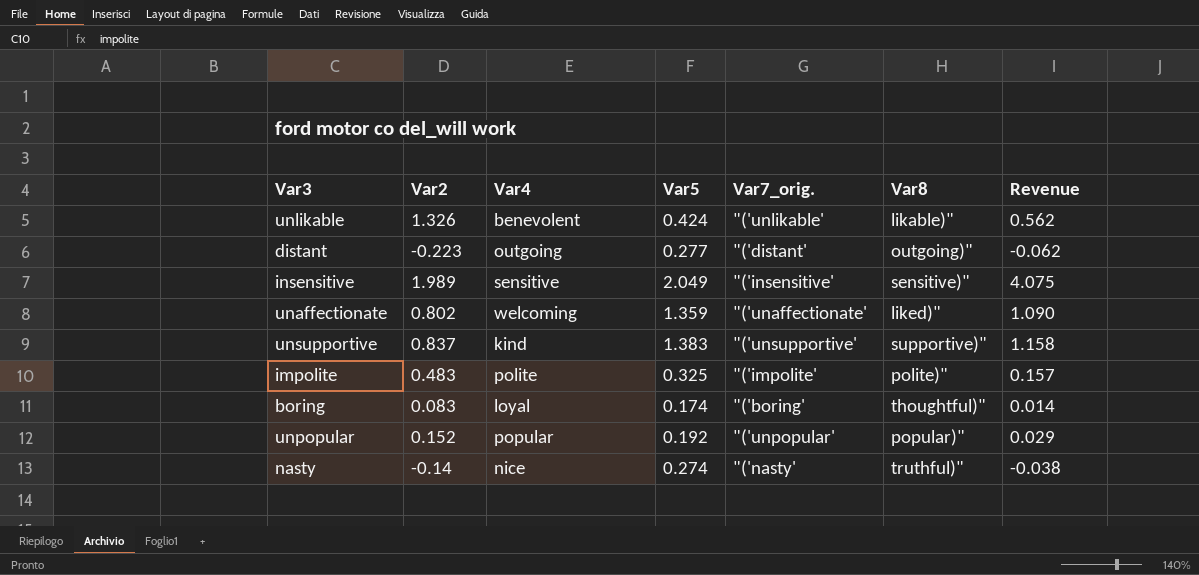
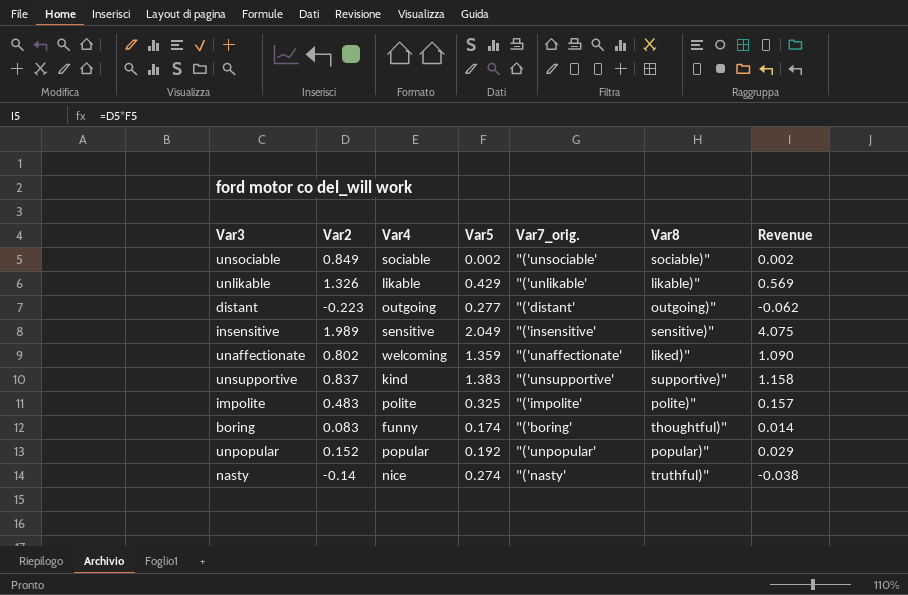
row unsociable: none -> 0.849 | sociable | 0.002 | "('unsociable' | sociable)" | 0.002
unlikable | Var4: benevolent -> likable
unlikable | Var5: 0.424 -> 0.429
unlikable | Revenue: 0.562 -> 0.569
boring | Var4: loyal -> funny

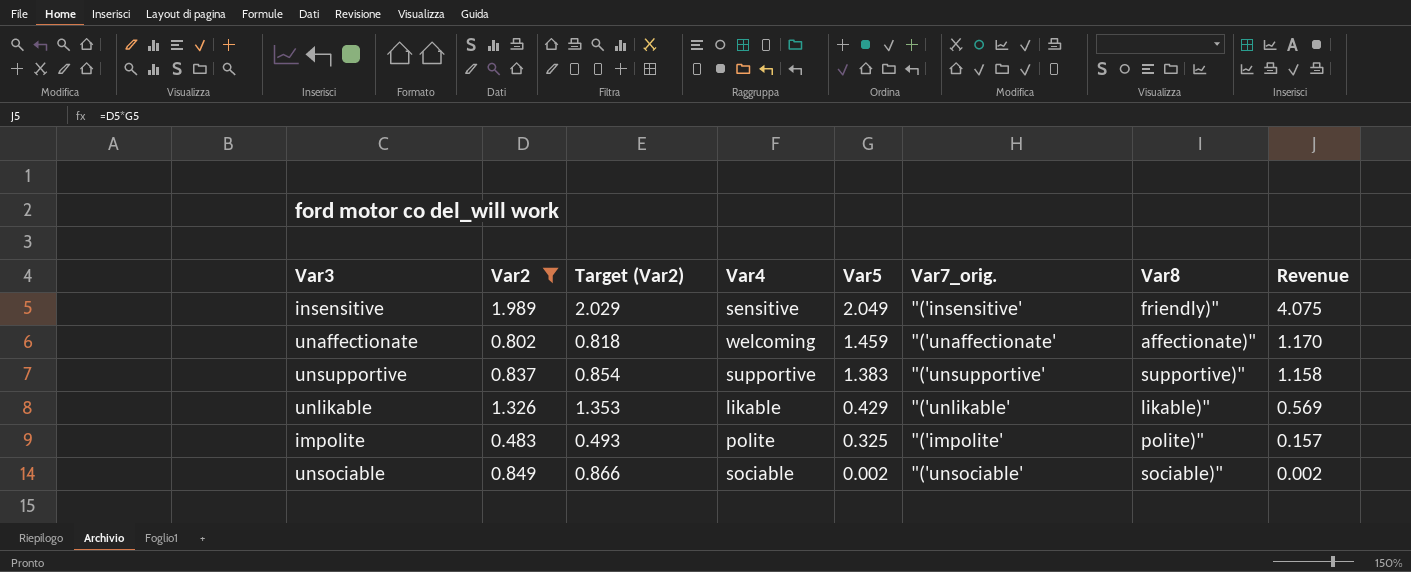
filter: none -> Var2 >= 0.483
row order: none -> Var5 descending
column Target (Var2) | formula: none -> [Var2] * 1.02
insensitive | Var8: sensitive)" -> friendly)"
unaffectionate | Var5: 1.359 -> 1.459
unaffectionate | Var8: liked)" -> affectionate)"
unaffectionate | Revenue: 1.090 -> 1.170
unsupportive | Var4: kind -> supportive

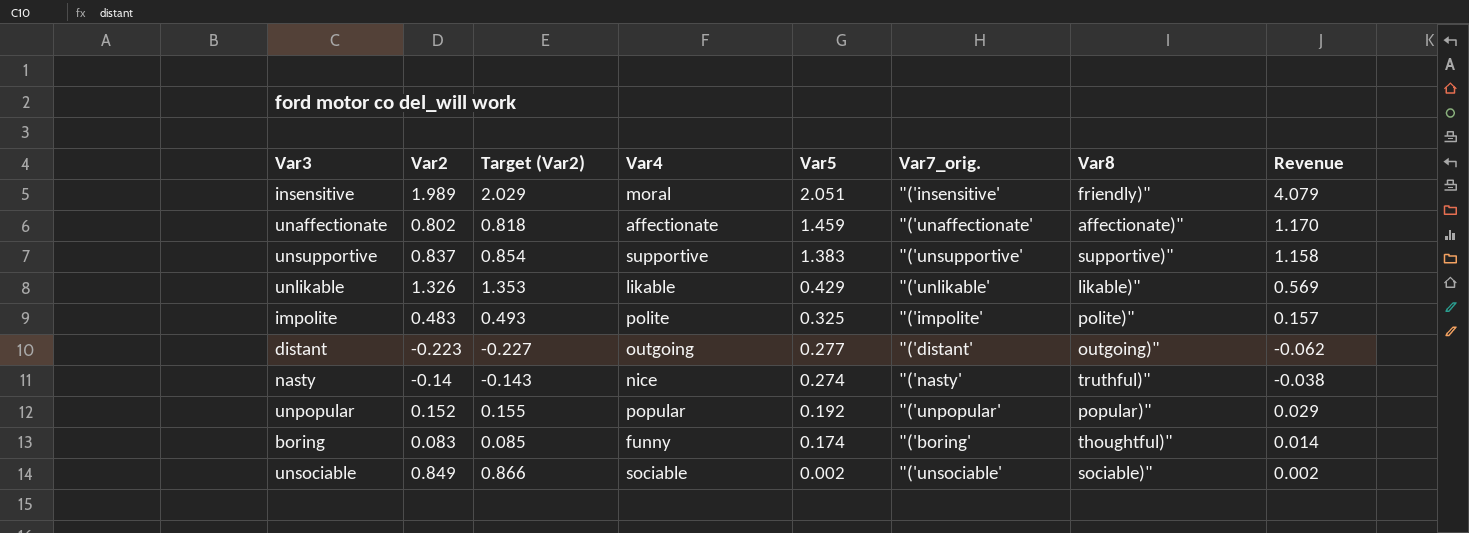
filter: Var2 >= 0.483 -> none
insensitive | Var4: sensitive -> moral
insensitive | Var5: 2.049 -> 2.051
insensitive | Revenue: 4.075 -> 4.079
unaffectionate | Var4: welcoming -> affectionate

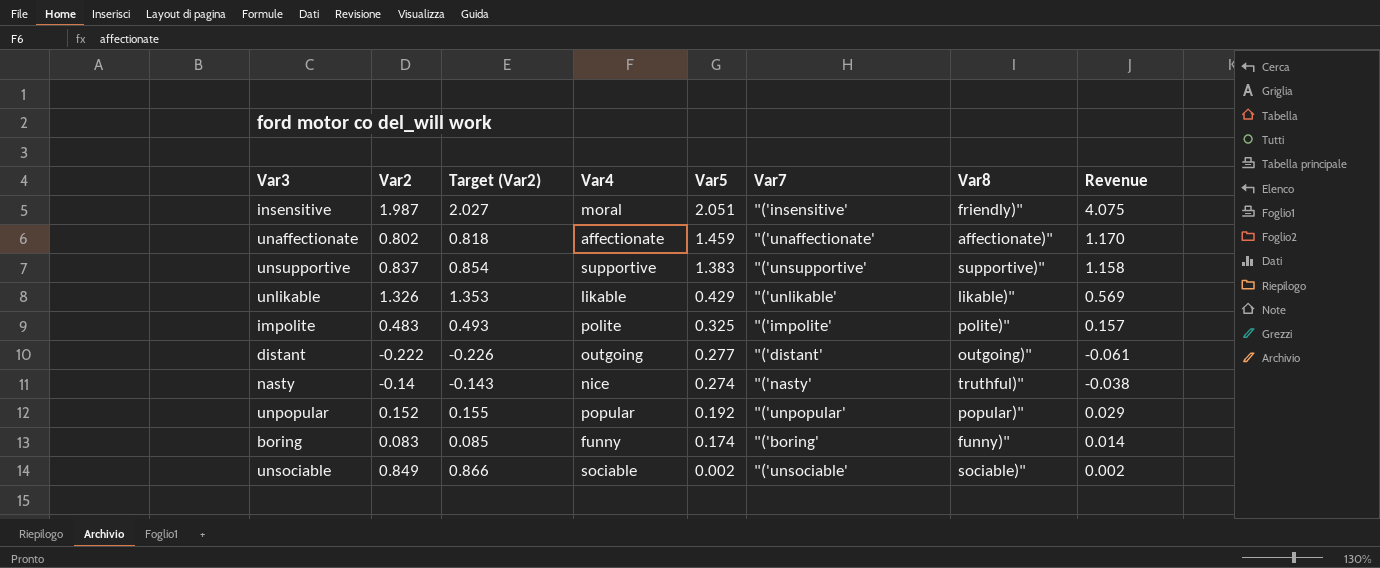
column name: Var7_orig. -> Var7
insensitive | Var2: 1.989 -> 1.987
insensitive | Target (Var2): 2.029 -> 2.027
insensitive | Revenue: 4.079 -> 4.075
distant | Var2: -0.223 -> -0.222
distant | Target (Var2): -0.227 -> -0.226
distant | Revenue: -0.062 -> -0.061
boring | Var8: thoughtful)" -> funny)"

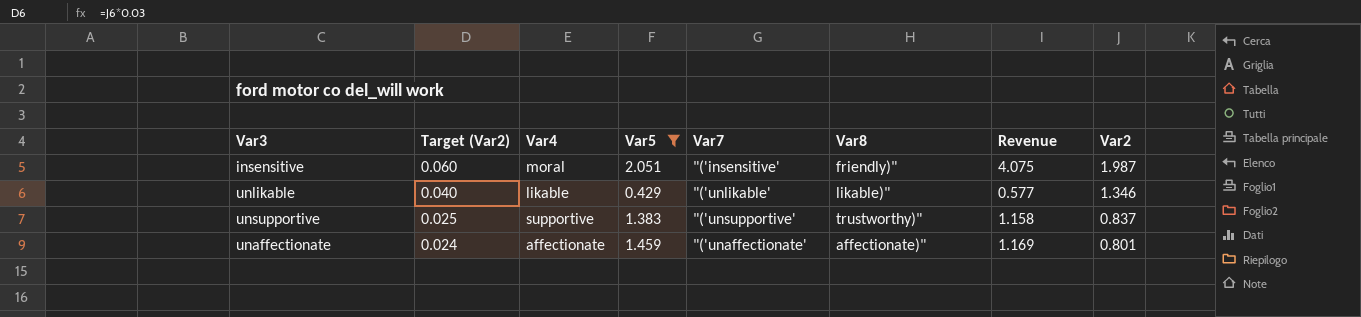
filter: none -> Var5 >= 0.429
row order: Var5 descending -> Target (Var2) descending
column Target (Var2) | formula: [Var2] * 1.02 -> [Var2] * 0.03
column Var2 | position: 2 -> 8
unlikable | Revenue: 0.569 -> 0.577
unlikable | Var2: 1.326 -> 1.346
unsupportive | Var8: supportive)" -> trustworthy)"
unaffectionate | Revenue: 1.170 -> 1.169
unaffectionate | Var2: 0.802 -> 0.801

